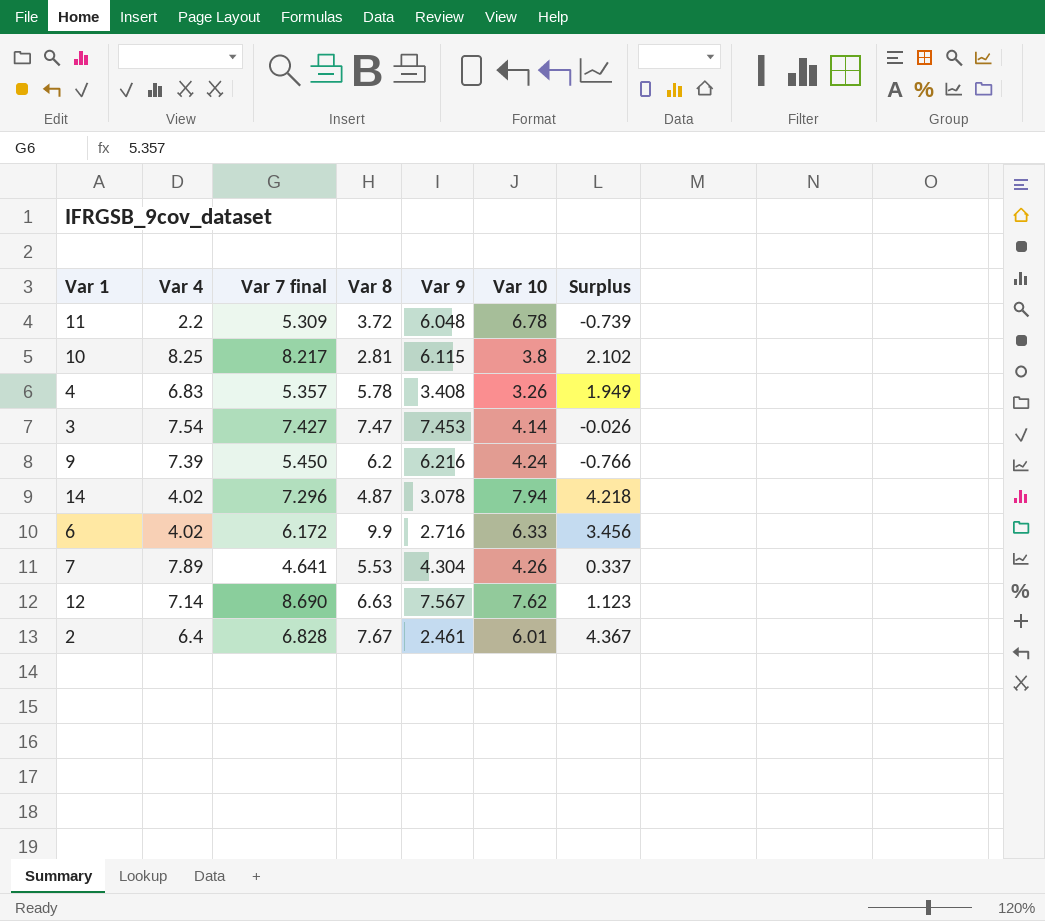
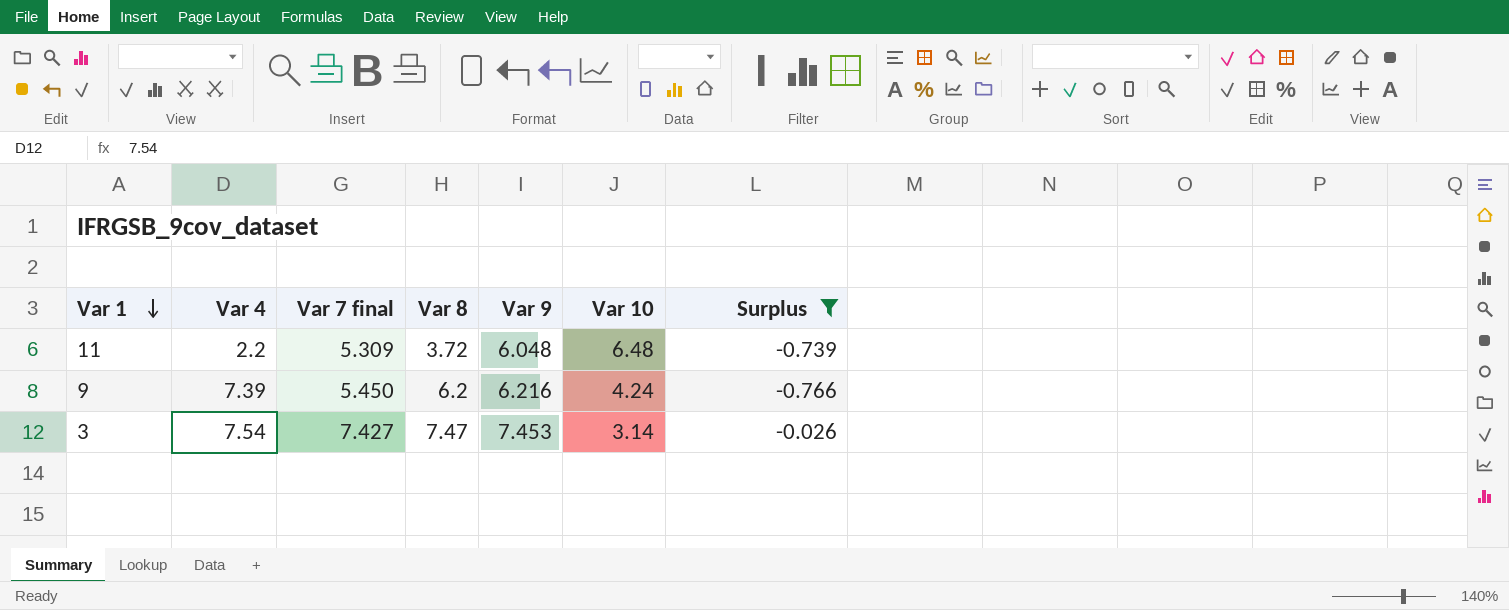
filter: none -> Surplus <= -0.026
row order: none -> Var 1 descending
11 | Var 10: 6.78 -> 6.48
3 | Var 10: 4.14 -> 3.14

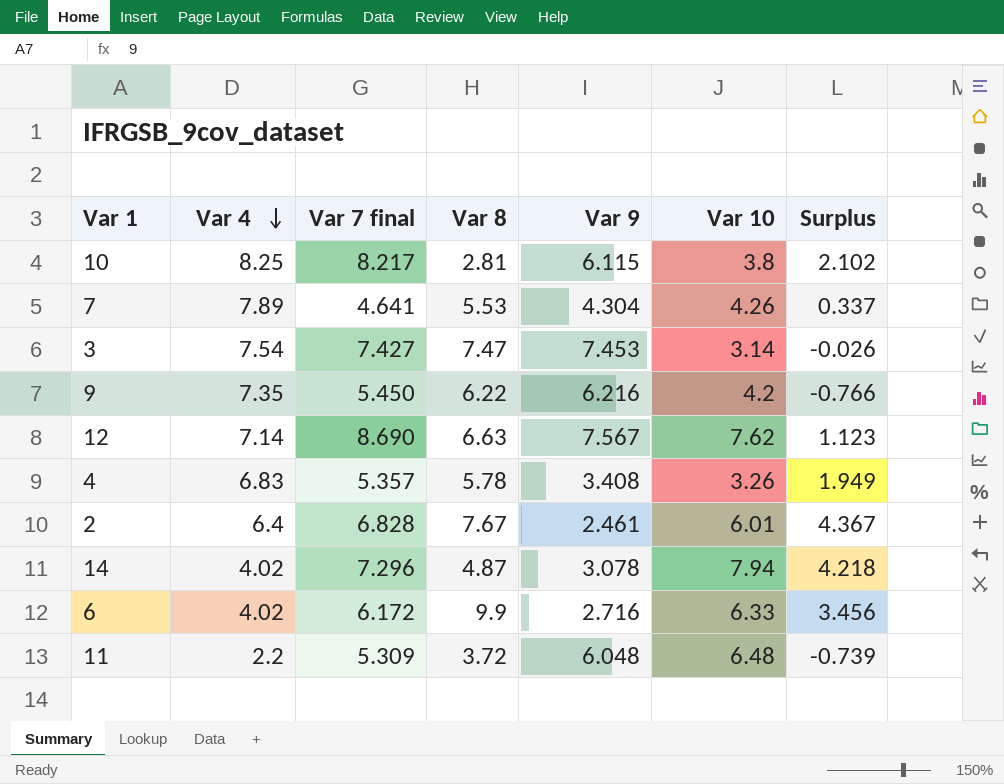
filter: Surplus <= -0.026 -> none
row order: Var 1 descending -> Var 4 descending
9 | Var 4: 7.39 -> 7.35
9 | Var 8: 6.2 -> 6.22
9 | Var 10: 4.24 -> 4.2

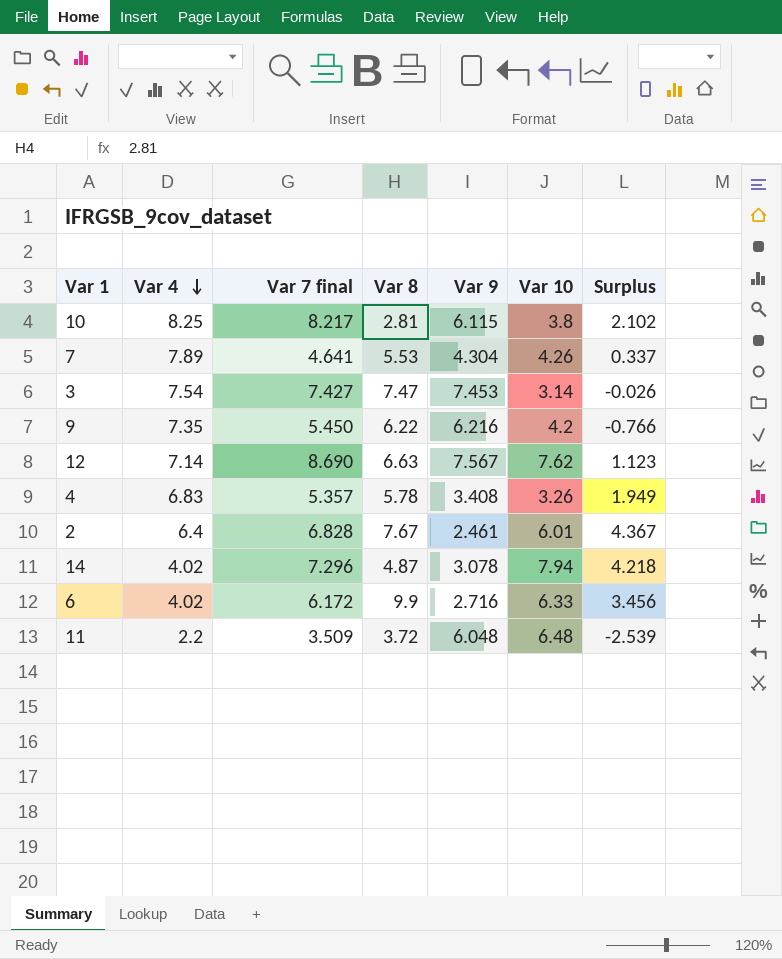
11 | Var 7 final: 5.309 -> 3.509
11 | Surplus: -0.739 -> -2.539

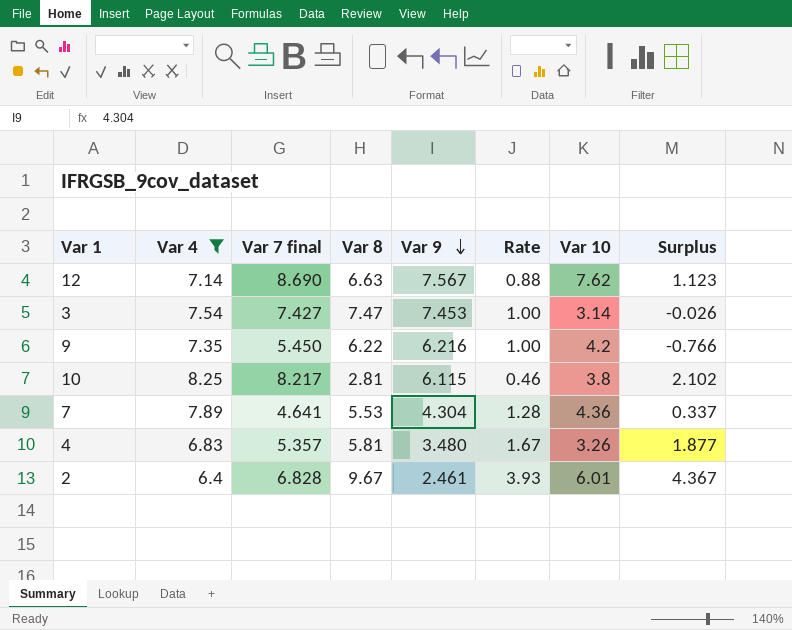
filter: none -> Var 4 >= 6.4
row order: Var 4 descending -> Var 9 descending
column Rate | formula: none -> [Var 8] / [Var 9]
7 | Var 10: 4.26 -> 4.36
4 | Var 8: 5.78 -> 5.81
4 | Var 9: 3.408 -> 3.480
4 | Surplus: 1.949 -> 1.877
2 | Var 8: 7.67 -> 9.67

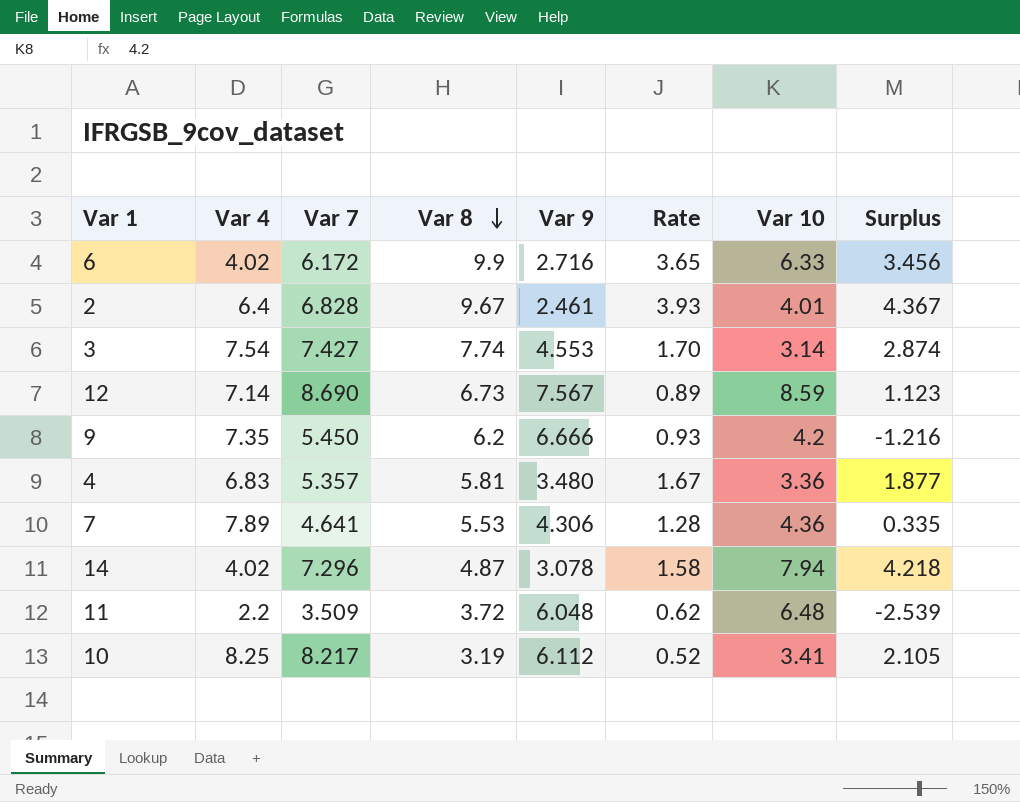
filter: Var 4 >= 6.4 -> none
row order: Var 9 descending -> Var 8 descending
column name: Var 7 final -> Var 7
2 | Var 10: 6.01 -> 4.01
3 | Var 8: 7.47 -> 7.74
3 | Var 9: 7.453 -> 4.553
3 | Rate: 1.00 -> 1.70
3 | Surplus: -0.026 -> 2.874
12 | Var 8: 6.63 -> 6.73
12 | Rate: 0.88 -> 0.89
12 | Var 10: 7.62 -> 8.59
9 | Var 8: 6.22 -> 6.2
9 | Var 9: 6.216 -> 6.666
9 | Rate: 1.00 -> 0.93
9 | Surplus: -0.766 -> -1.216
4 | Var 10: 3.26 -> 3.36
7 | Var 9: 4.304 -> 4.306
7 | Surplus: 0.337 -> 0.335
10 | Var 8: 2.81 -> 3.19
10 | Var 9: 6.115 -> 6.112
10 | Rate: 0.46 -> 0.52
10 | Var 10: 3.8 -> 3.41
10 | Surplus: 2.102 -> 2.105

